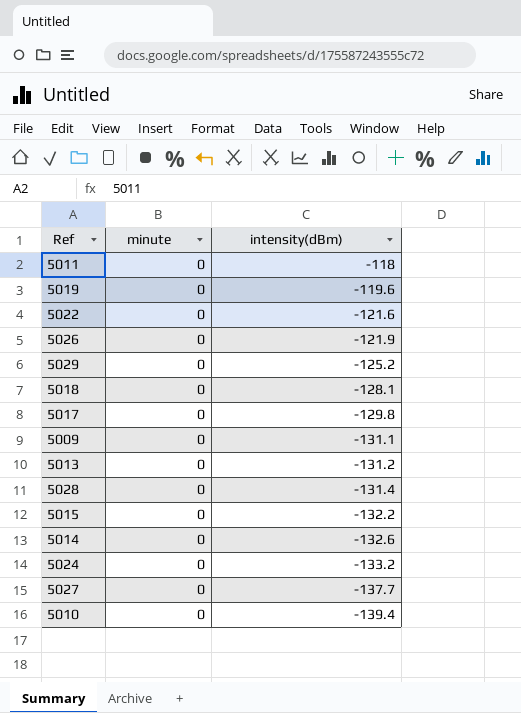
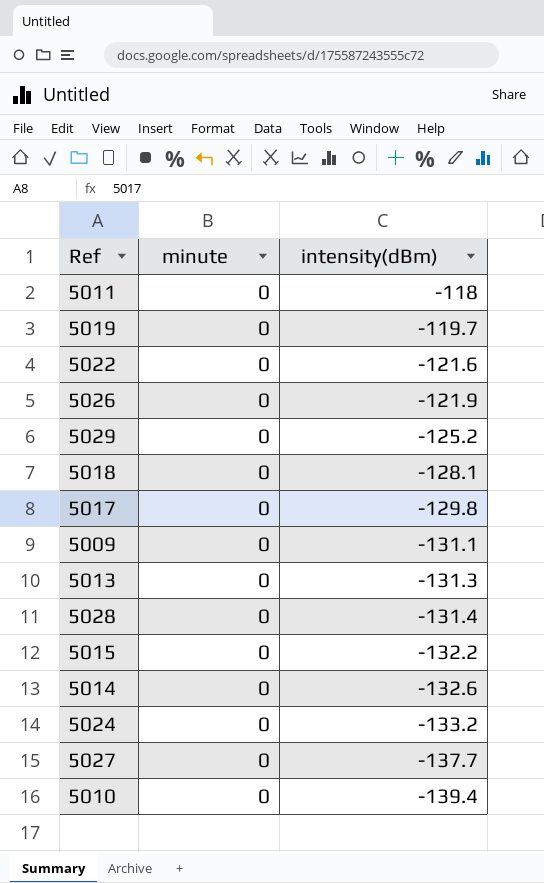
5019 | intensity(dBm): -119.6 -> -119.7
5013 | intensity(dBm): -131.2 -> -131.3

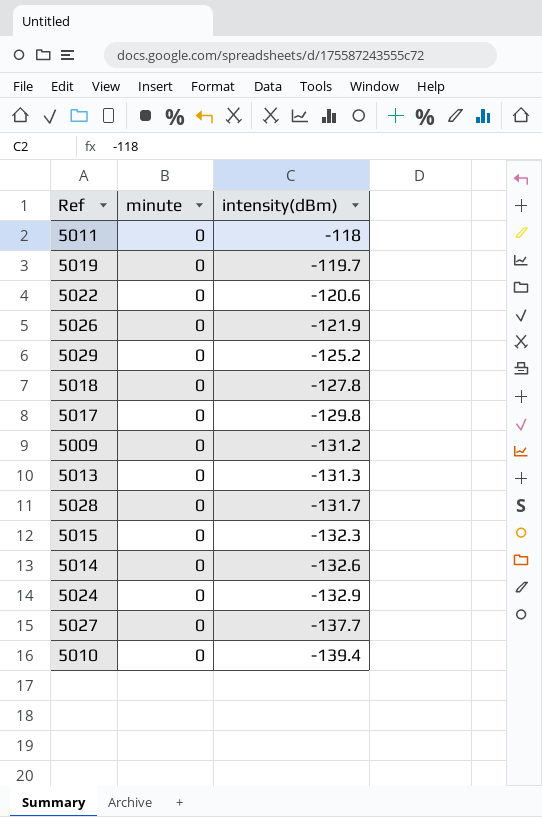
5022 | intensity(dBm): -121.6 -> -120.6
5018 | intensity(dBm): -128.1 -> -127.8
5009 | intensity(dBm): -131.1 -> -131.2
5028 | intensity(dBm): -131.4 -> -131.7
5015 | intensity(dBm): -132.2 -> -132.3
5024 | intensity(dBm): -133.2 -> -132.9

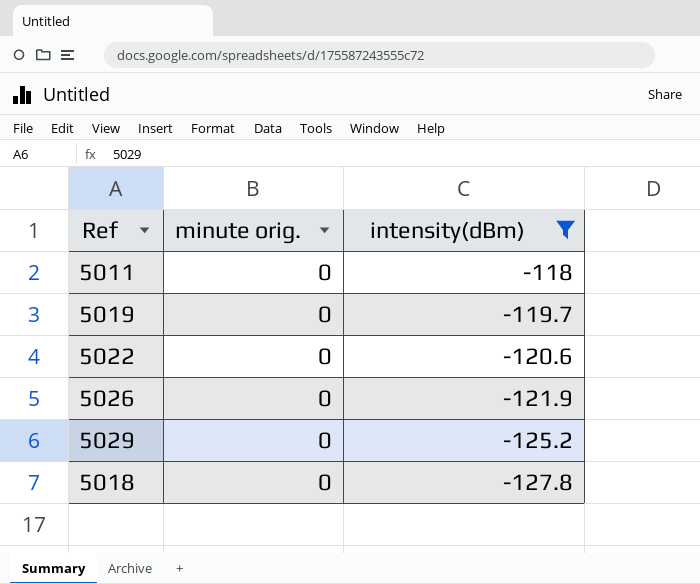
filter: none -> intensity(dBm) >= -127.8
column name: minute -> minute orig.

